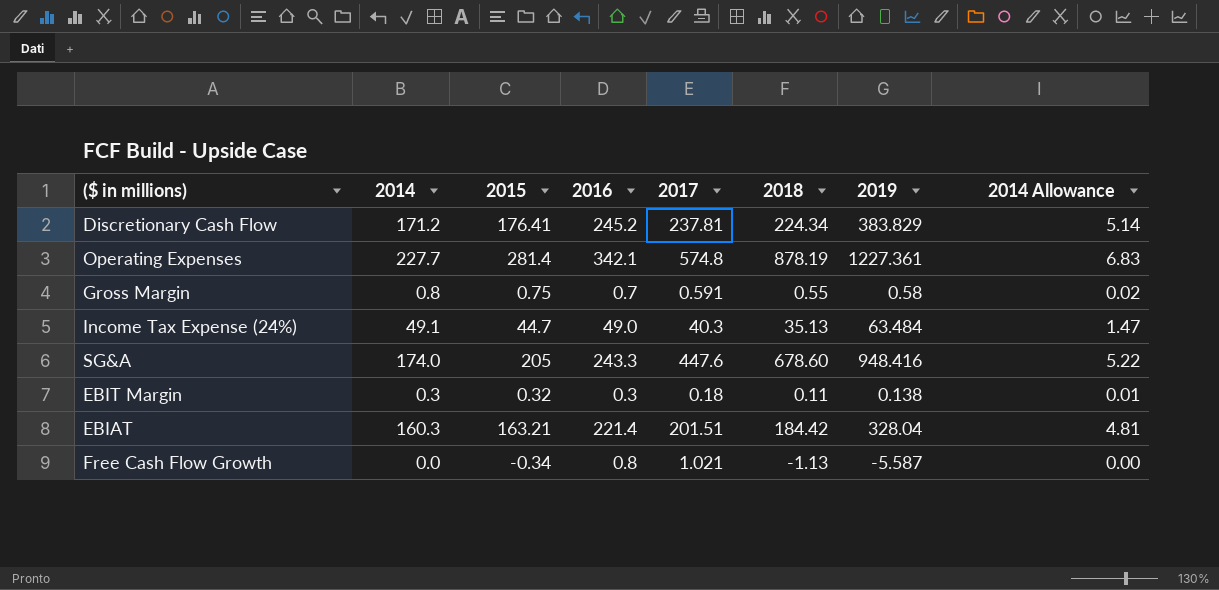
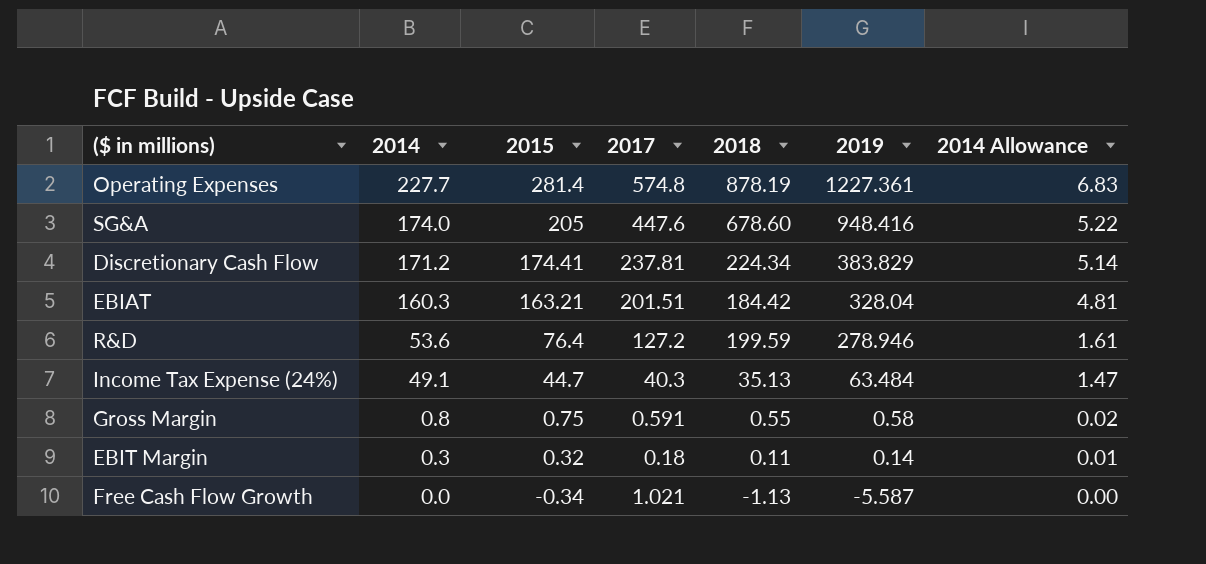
row order: none -> 2014 descending
column 2016 | position: 4 -> none
Discretionary Cash Flow | 2015: 176.41 -> 174.41
row R&D: none -> 53.6 | 76.4 | 127.2 | 199.59 | 278.946 | 1.61
EBIT Margin | 2019: 0.138 -> 0.14

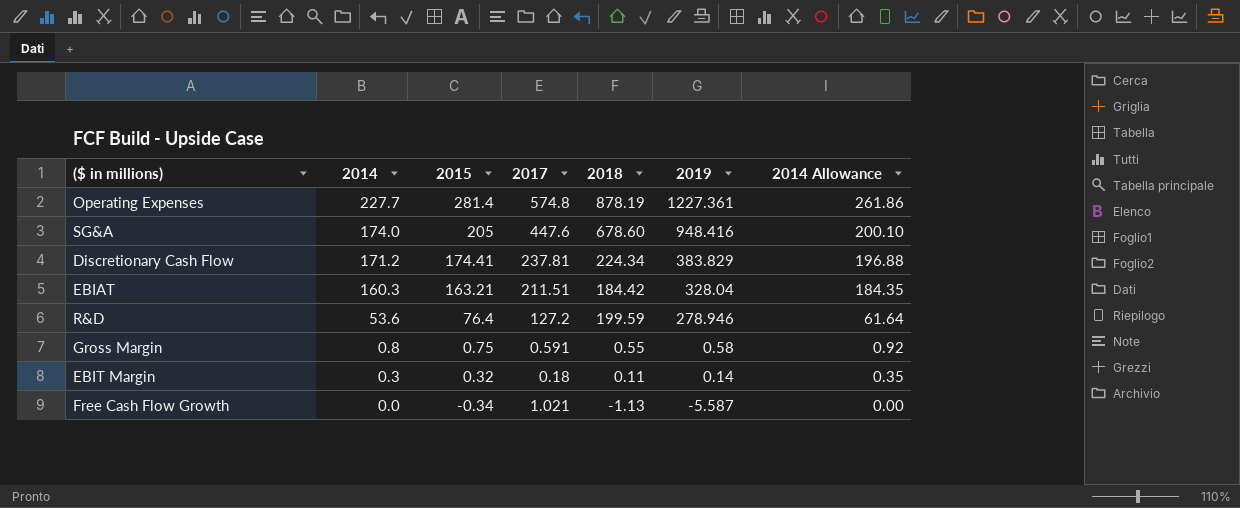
column 2014 Allowance | formula: [2014] * 0.03 -> [2014] * 1.15
row Income Tax Expense (24%): 49.1 | 44.7 | 40.3 | 35.13 | 63.484 | 1.47 -> none
EBIAT | 2017: 201.51 -> 211.51

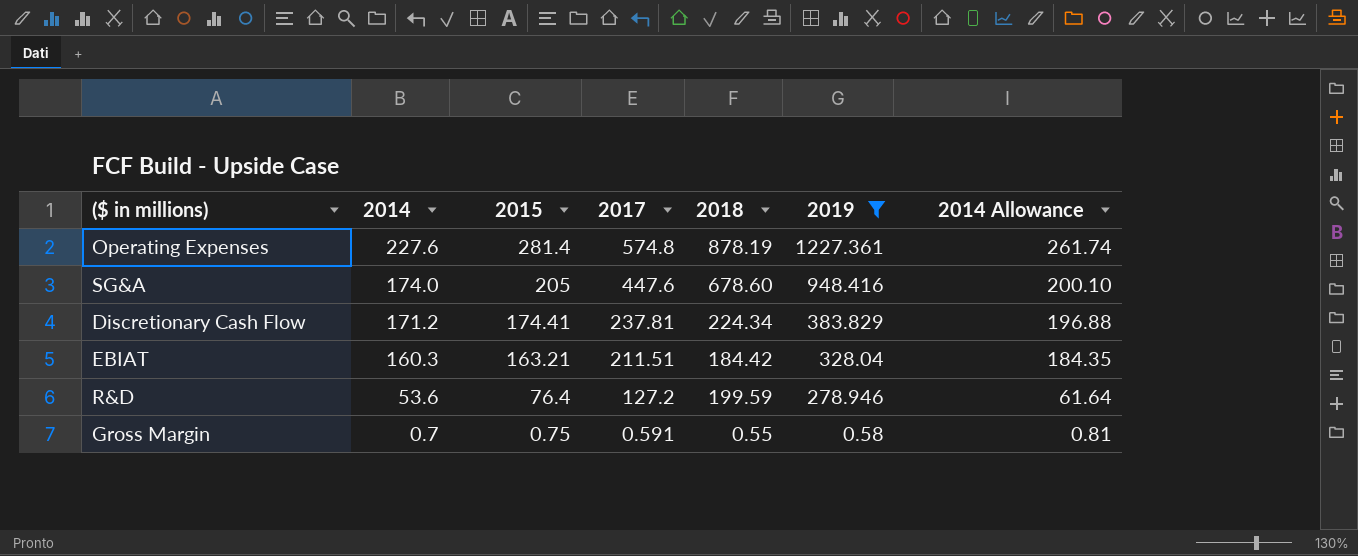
filter: none -> 2019 >= 0.58
Operating Expenses | 2014: 227.7 -> 227.6
Operating Expenses | 2014 Allowance: 261.86 -> 261.74
Gross Margin | 2014: 0.8 -> 0.7
Gross Margin | 2014 Allowance: 0.92 -> 0.81

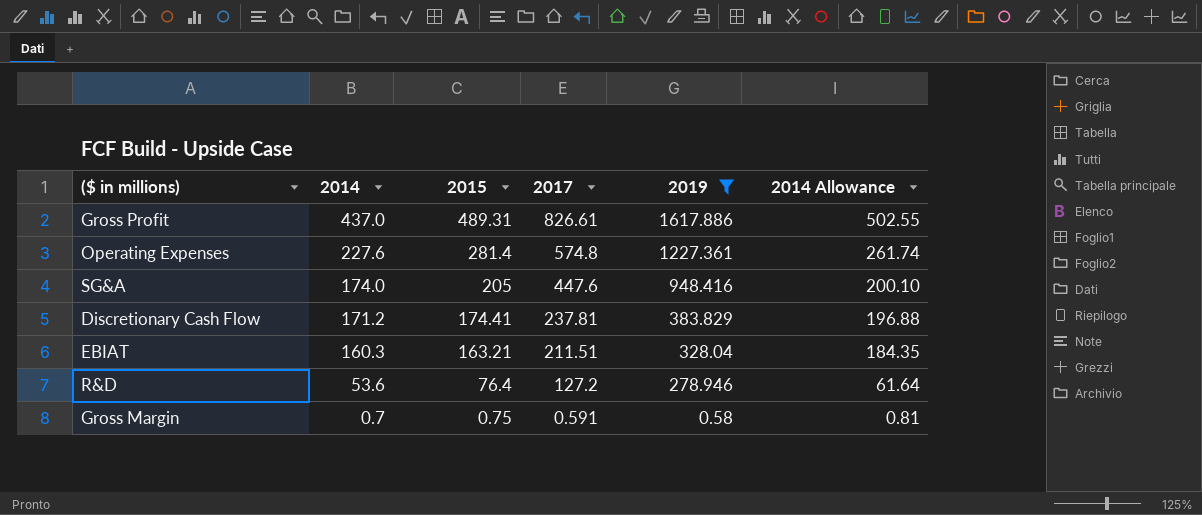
column 2018 | position: 5 -> none
row Gross Profit: none -> 437.0 | 489.31 | 826.61 | 1617.886 | 502.55

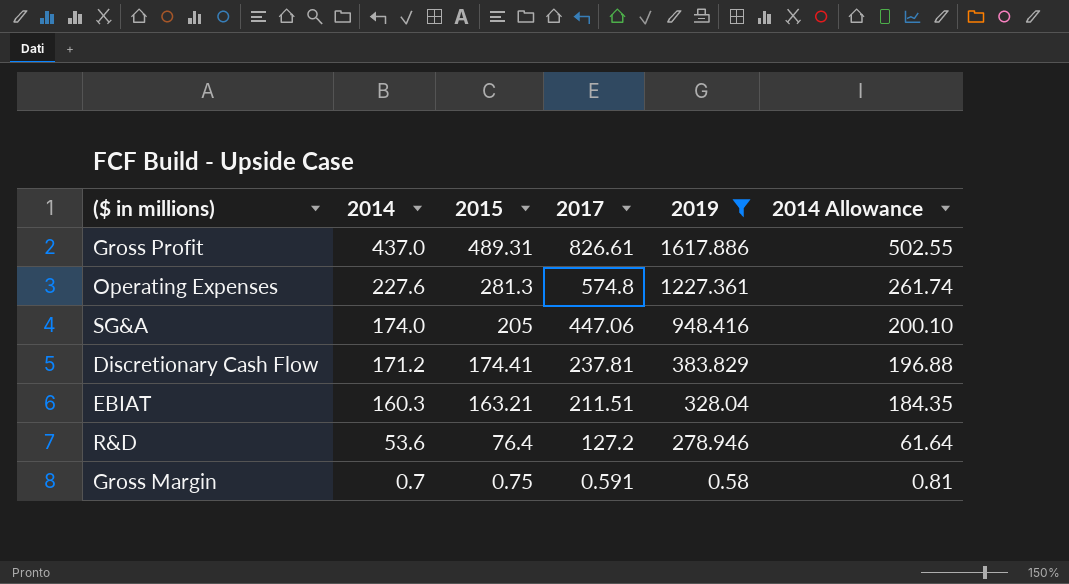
Operating Expenses | 2015: 281.4 -> 281.3
SG&A | 2017: 447.6 -> 447.06

